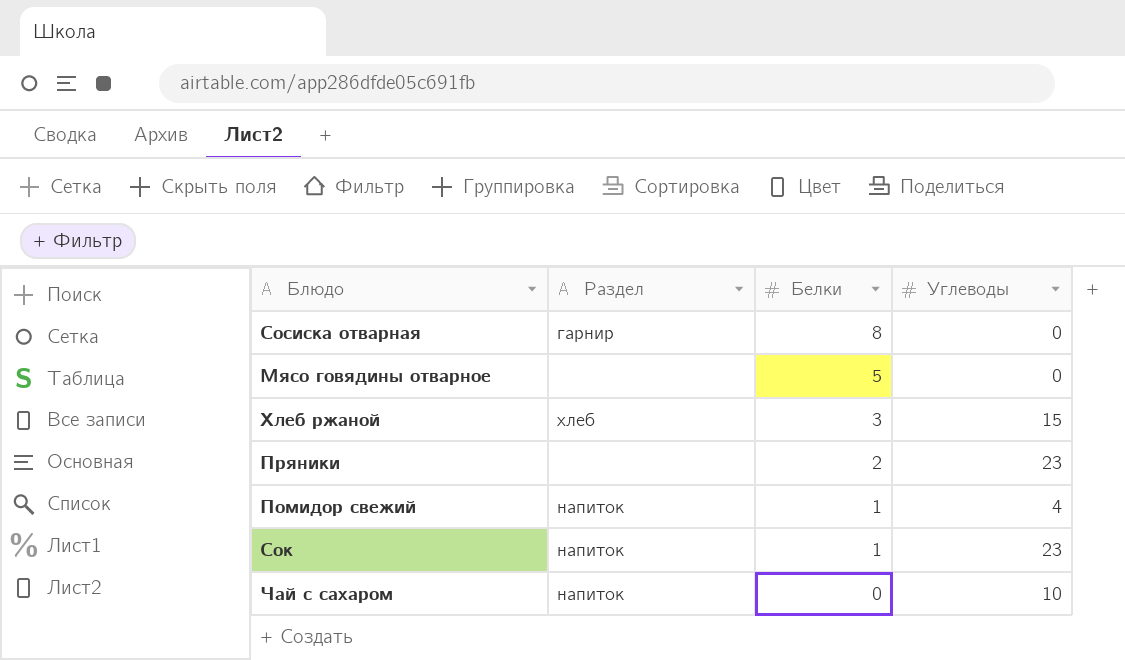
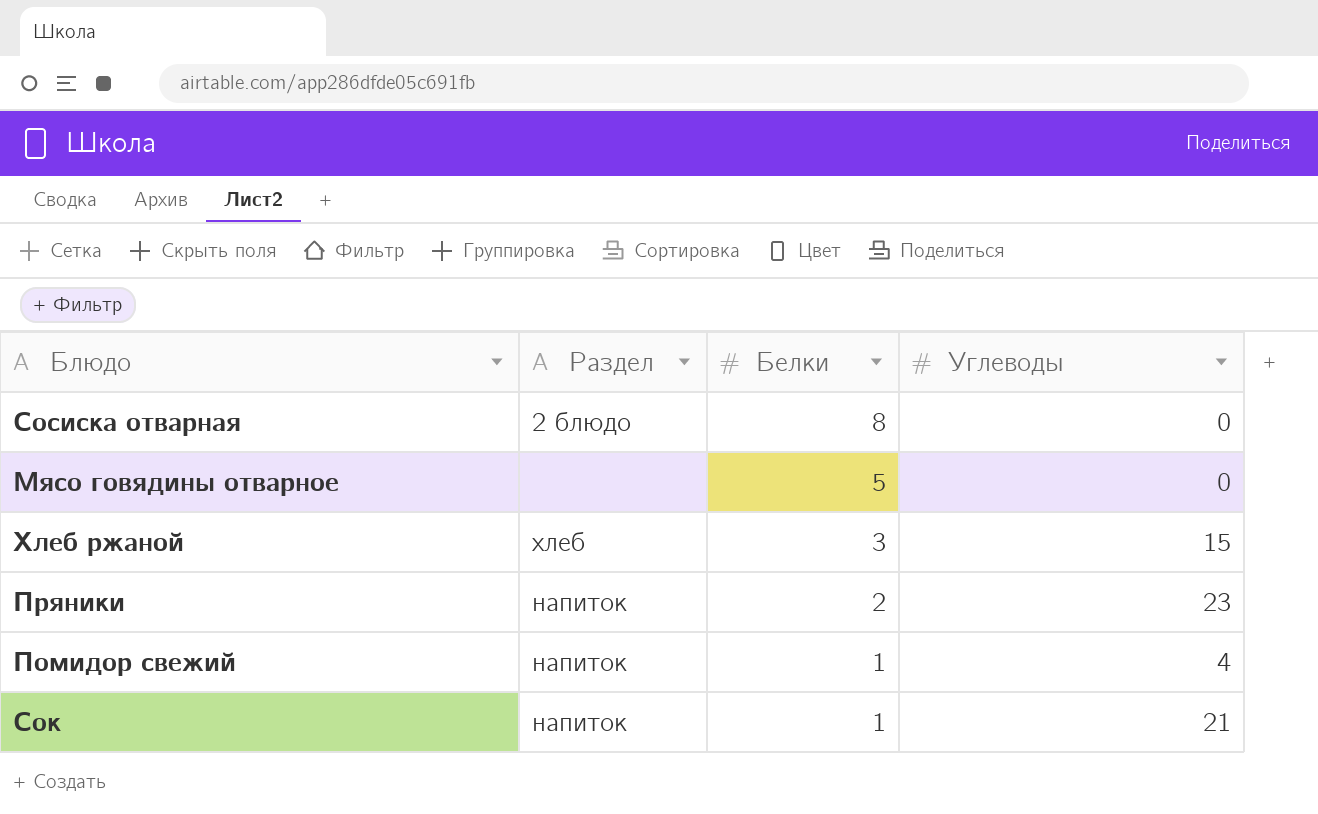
row Чай с сахаром: напиток | 0 | 10 -> none
Сосиска отварная | Раздел: гарнир -> 2 блюдо
Пряники | Раздел: none -> напиток
Сок | Углеводы: 23 -> 21

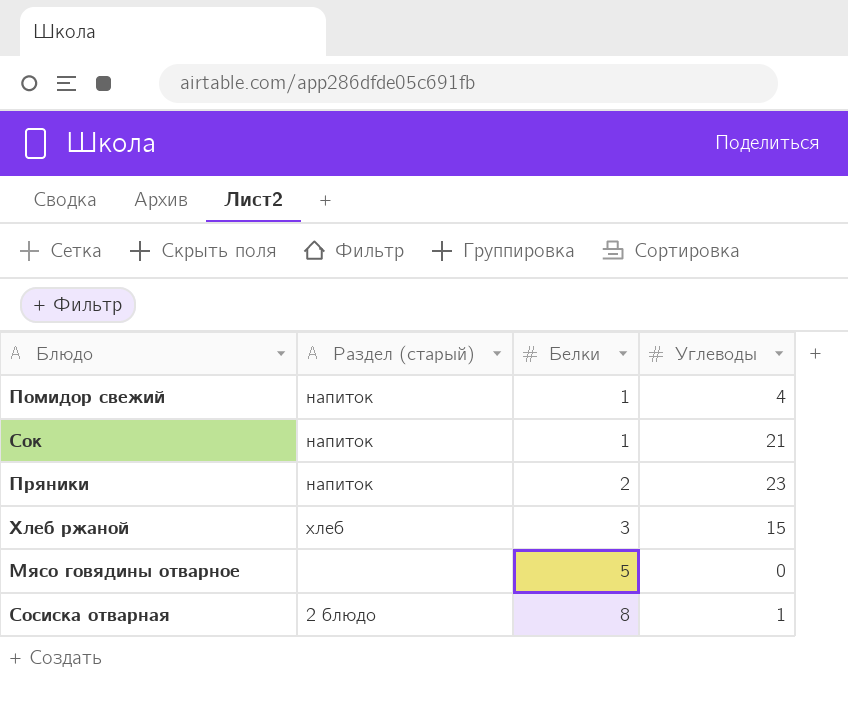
row order: Белки descending -> Белки ascending
column name: Раздел -> Раздел (старый)
Сосиска отварная | Углеводы: 0 -> 1

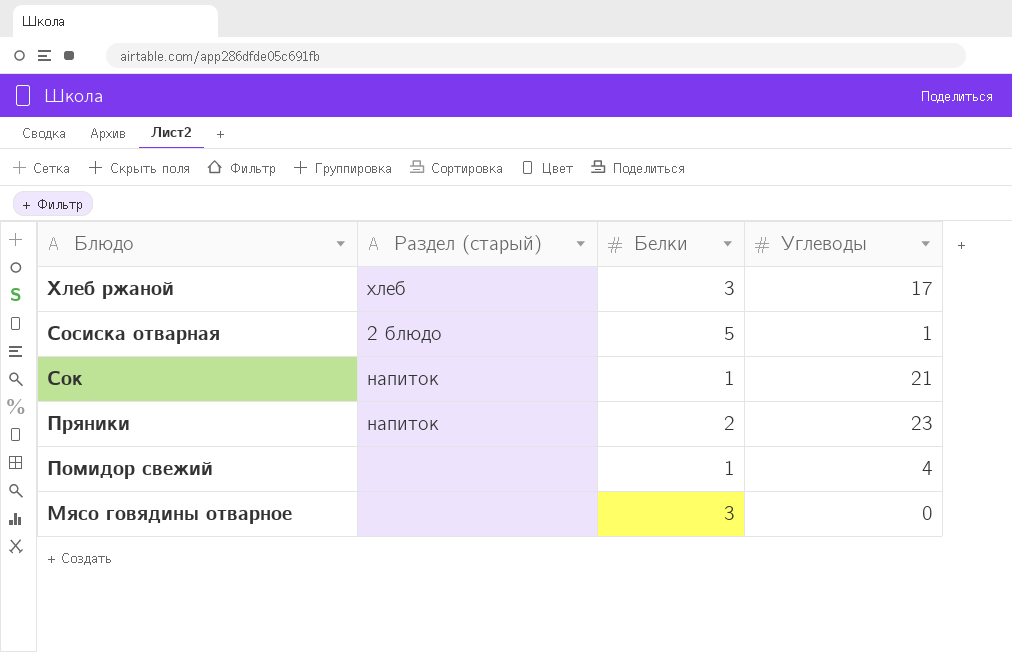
row order: Белки ascending -> Блюдо descending
Хлеб ржаной | Углеводы: 15 -> 17
Сосиска отварная | Белки: 8 -> 5
Помидор свежий | Раздел (старый): напиток -> none
Мясо говядины отварное | Белки: 5 -> 3

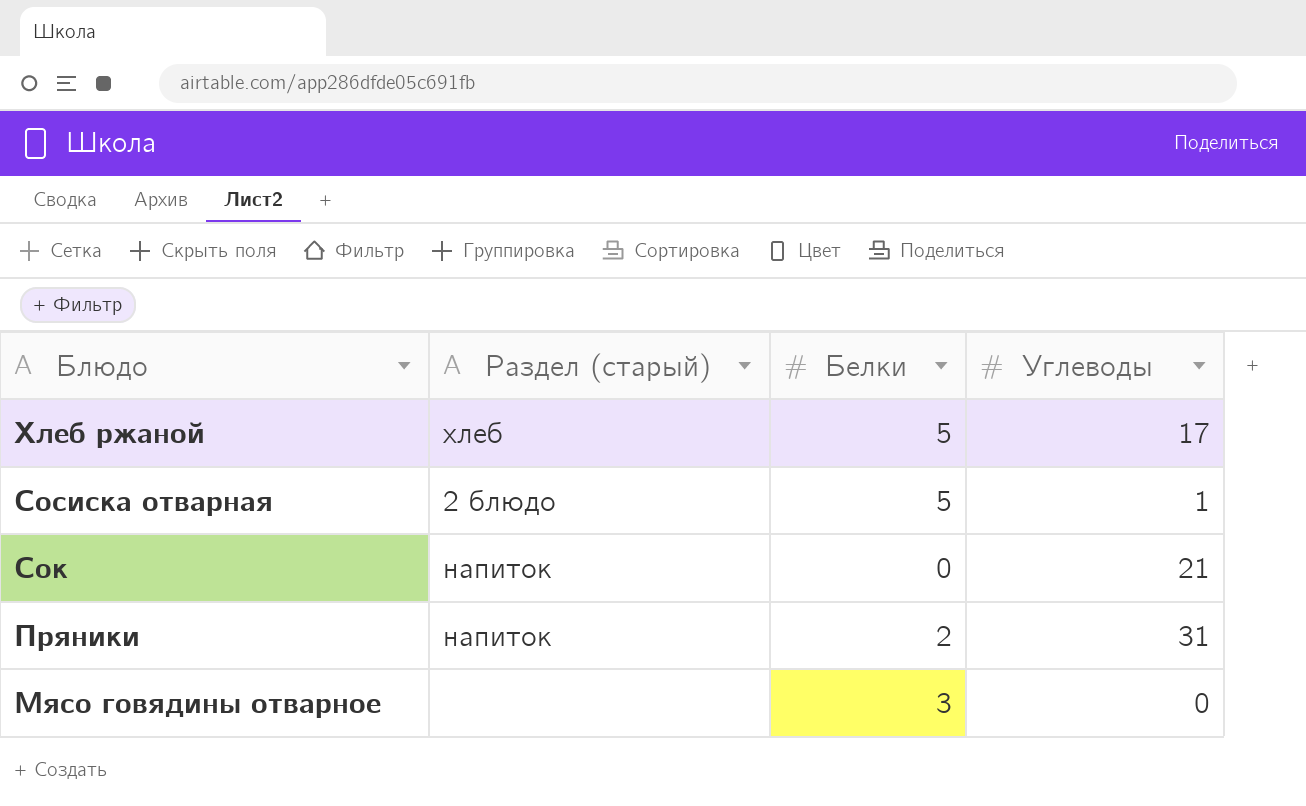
row Помидор свежий: none | 1 | 4 -> none
Хлеб ржаной | Белки: 3 -> 5
Сок | Белки: 1 -> 0
Пряники | Углеводы: 23 -> 31

